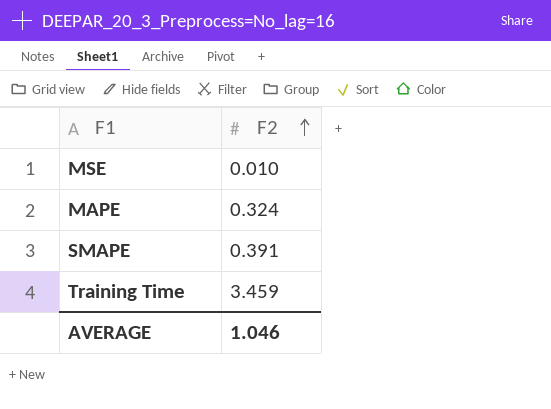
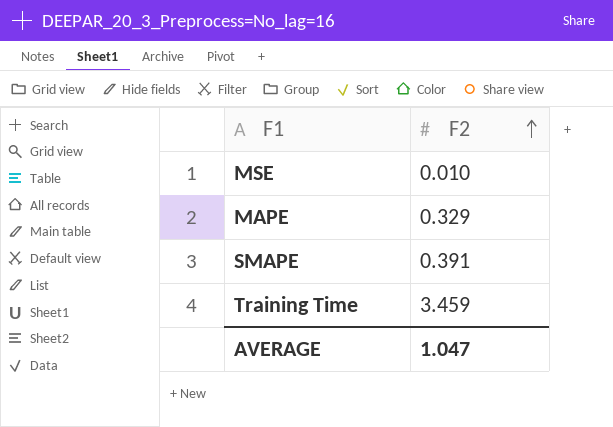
MAPE | F2: 0.324 -> 0.329
AVERAGE | F2: 1.046 -> 1.047

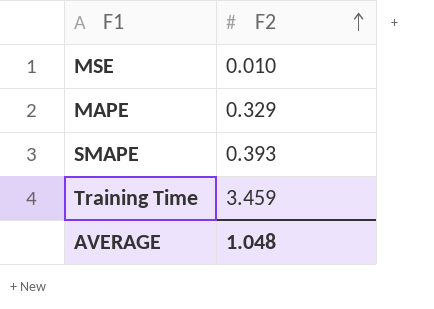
SMAPE | F2: 0.391 -> 0.393
AVERAGE | F2: 1.047 -> 1.048

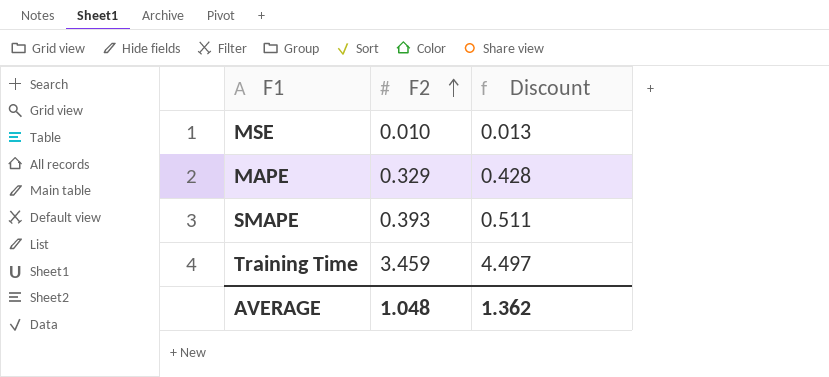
column Discount | formula: none -> [F2] * 1.3

